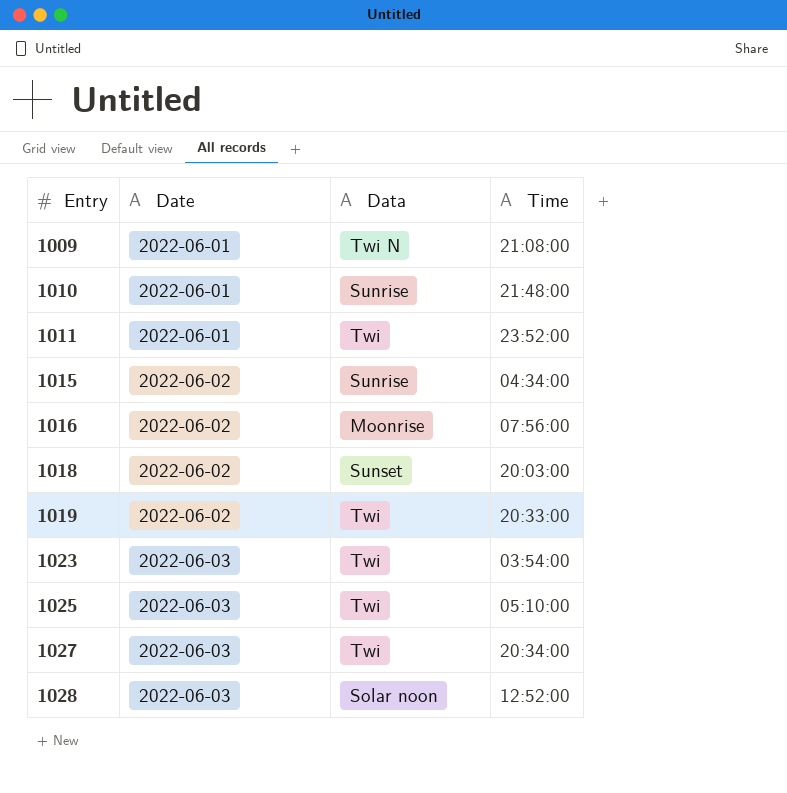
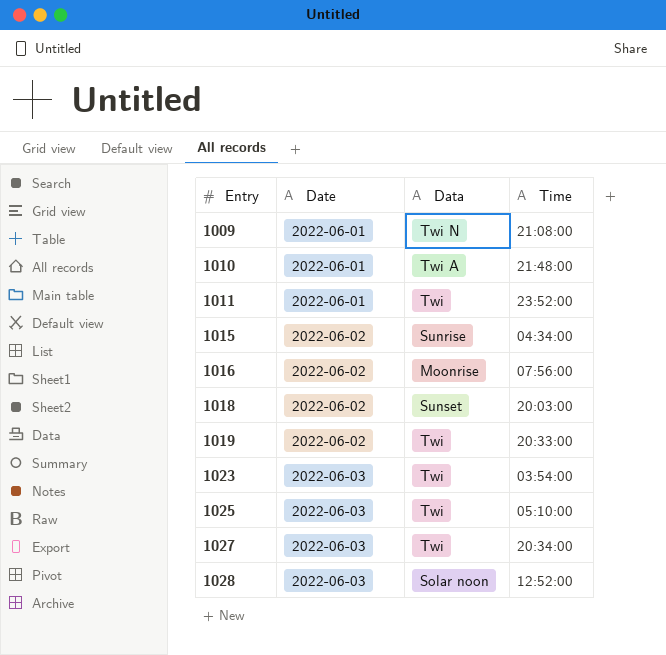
1010 | Data: Sunrise -> Twi A

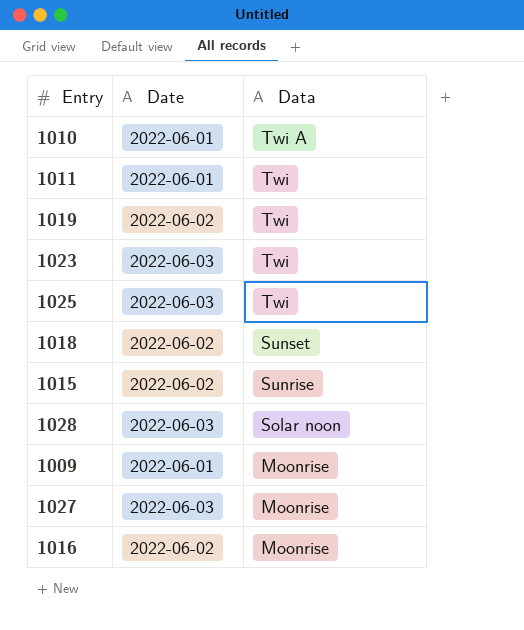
row order: Entry ascending -> Data descending
column Time | position: 4 -> none
1009 | Data: Twi N -> Moonrise
1027 | Data: Twi -> Moonrise

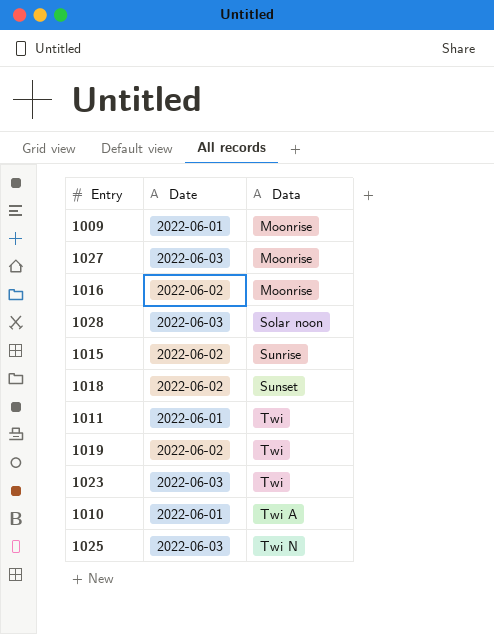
row order: Data descending -> Data ascending
1025 | Data: Twi -> Twi N

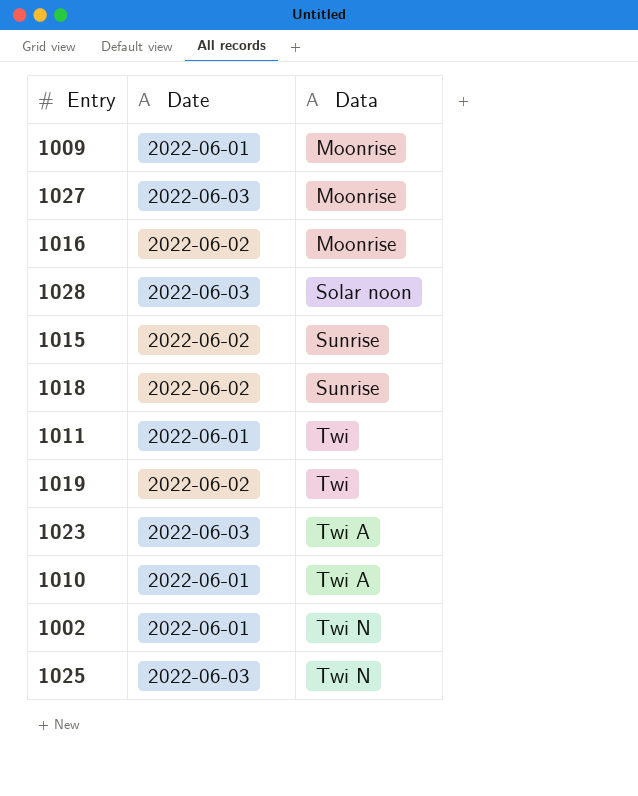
1018 | Data: Sunset -> Sunrise
1023 | Data: Twi -> Twi A
row 1002: none -> 2022-06-01 | Twi N

